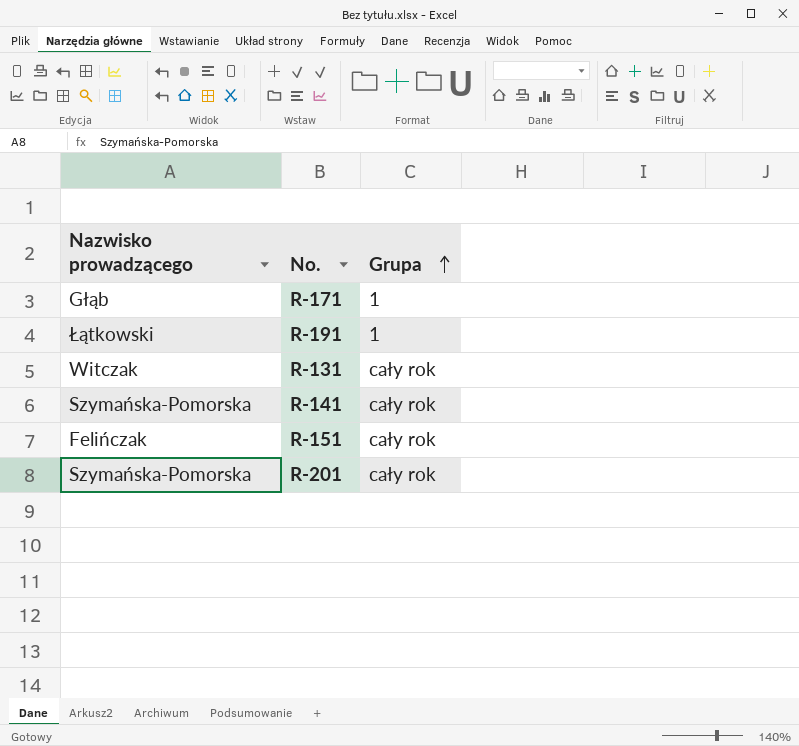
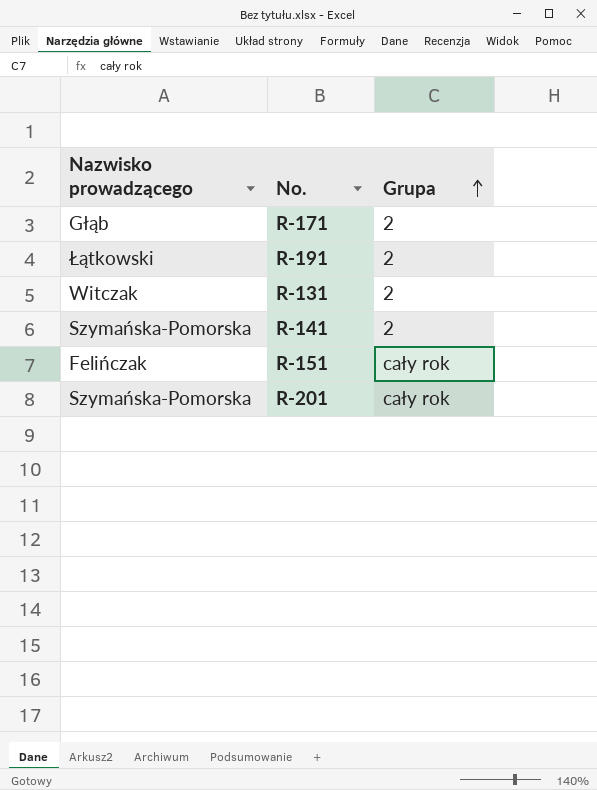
R-171 | Grupa: 1 -> 2
R-191 | Grupa: 1 -> 2
R-131 | Grupa: cały rok -> 2
R-141 | Grupa: cały rok -> 2

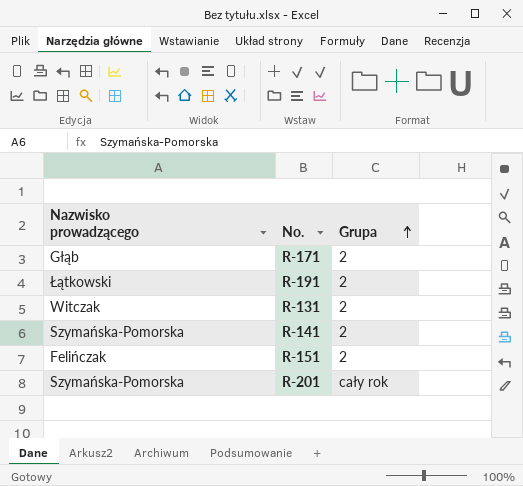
R-151 | Grupa: cały rok -> 2

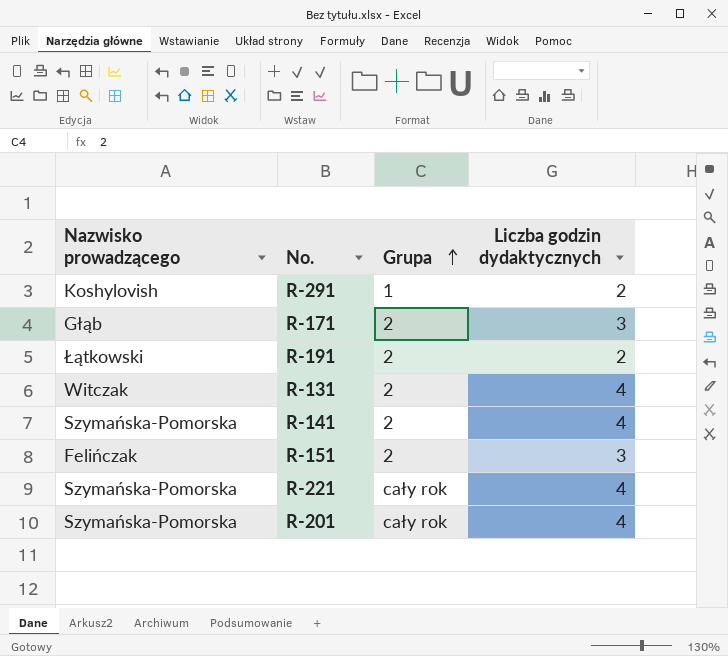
column Liczba godzin dydaktycznych | position: none -> 4
row R-291: none -> Koshylovish | 1 | 2
row R-221: none -> Szymańska-Pomorska | cały rok | 4

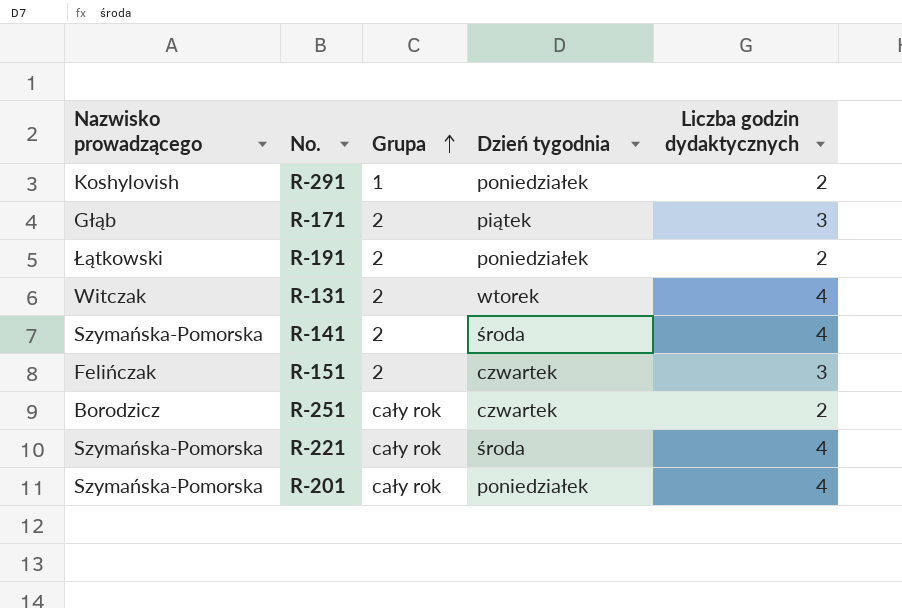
column Dzień tygodnia | position: none -> 4
row R-251: none -> Borodzicz | cały rok | czwartek | 2

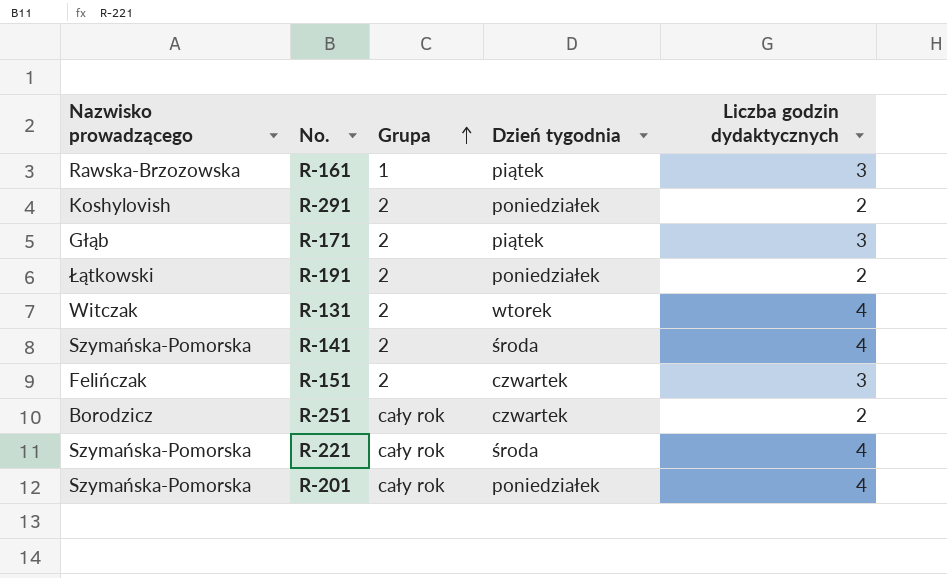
row R-161: none -> Rawska-Brzozowska | 1 | piątek | 3
R-291 | Grupa: 1 -> 2

